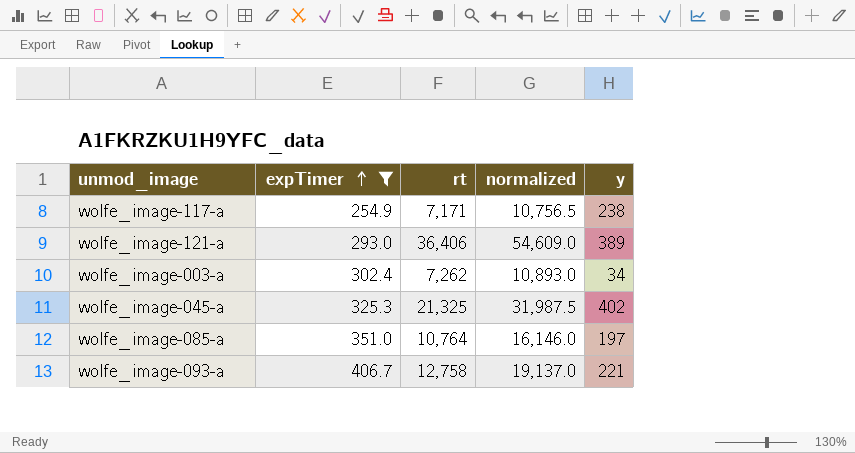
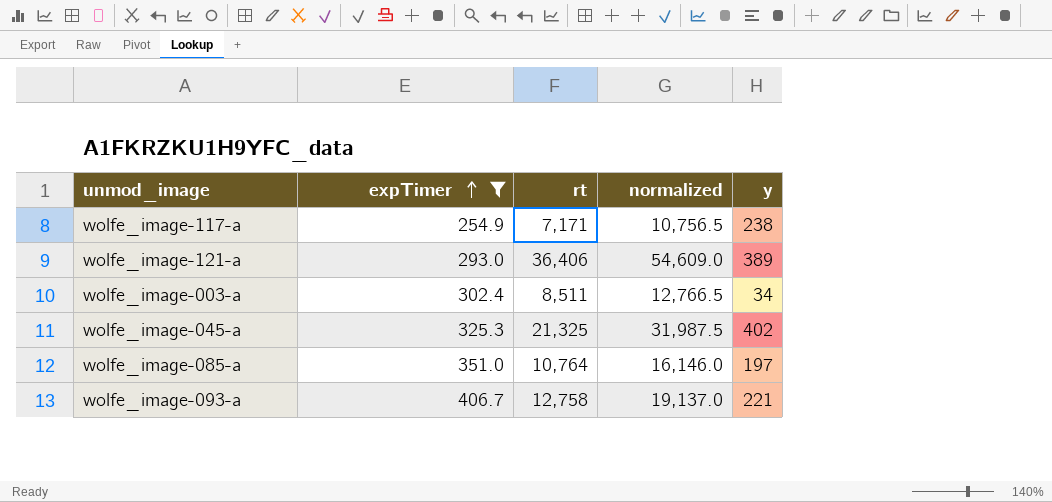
wolfe_image-003-a | rt: 7,262 -> 8,511
wolfe_image-003-a | normalized: 10,893.0 -> 12,766.5

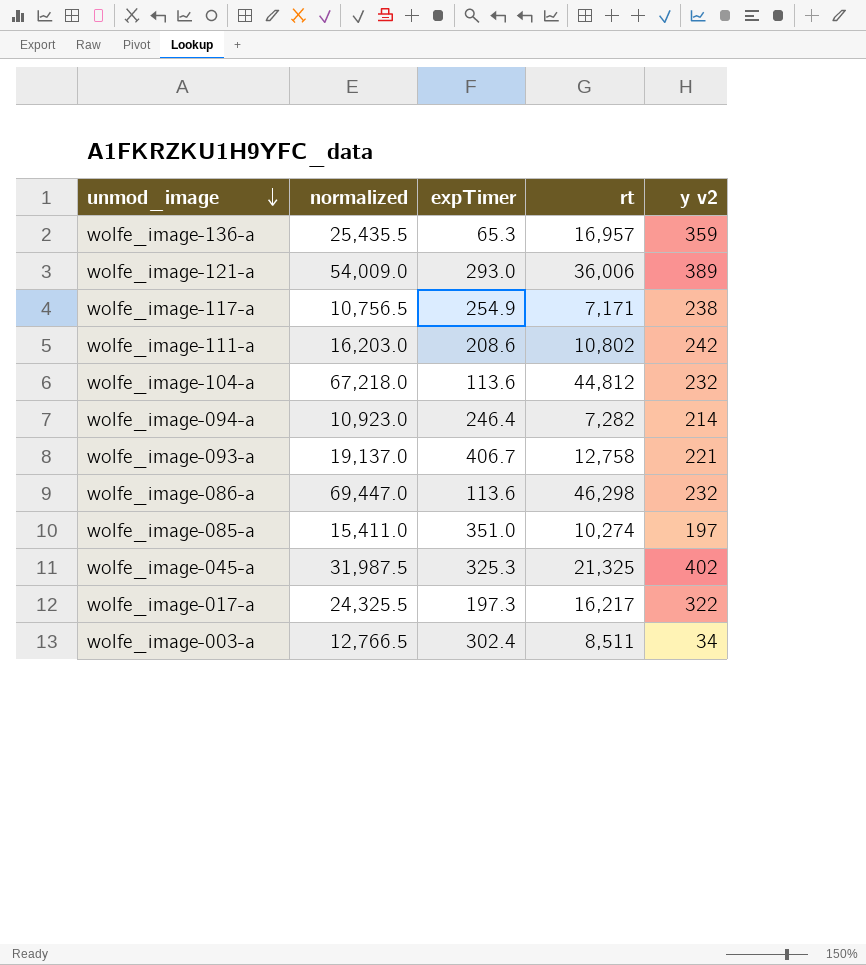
filter: expTimer >= 254.9 -> none
row order: expTimer ascending -> unmod_image descending
column normalized | position: 4 -> 2
column name: y -> y v2
wolfe_image-121-a | normalized: 54,609.0 -> 54,009.0
wolfe_image-121-a | rt: 36,406 -> 36,006
wolfe_image-085-a | normalized: 16,146.0 -> 15,411.0
wolfe_image-085-a | rt: 10,764 -> 10,274

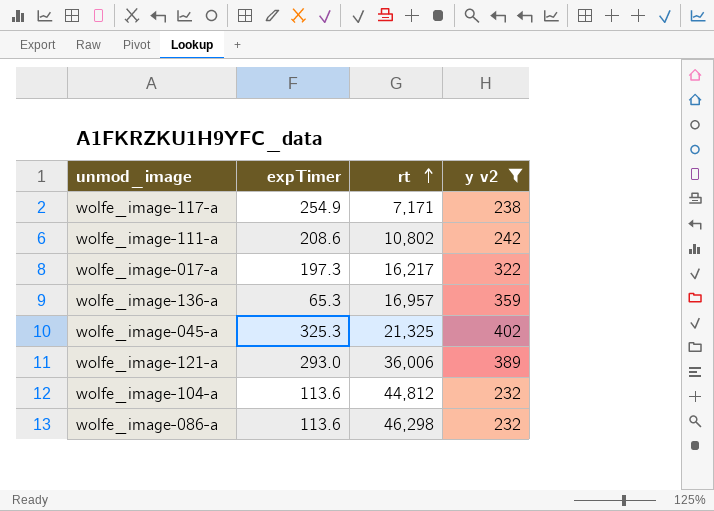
filter: none -> y v2 >= 232
row order: unmod_image descending -> rt ascending
column normalized | formula: [rt] * 1.5 -> none

